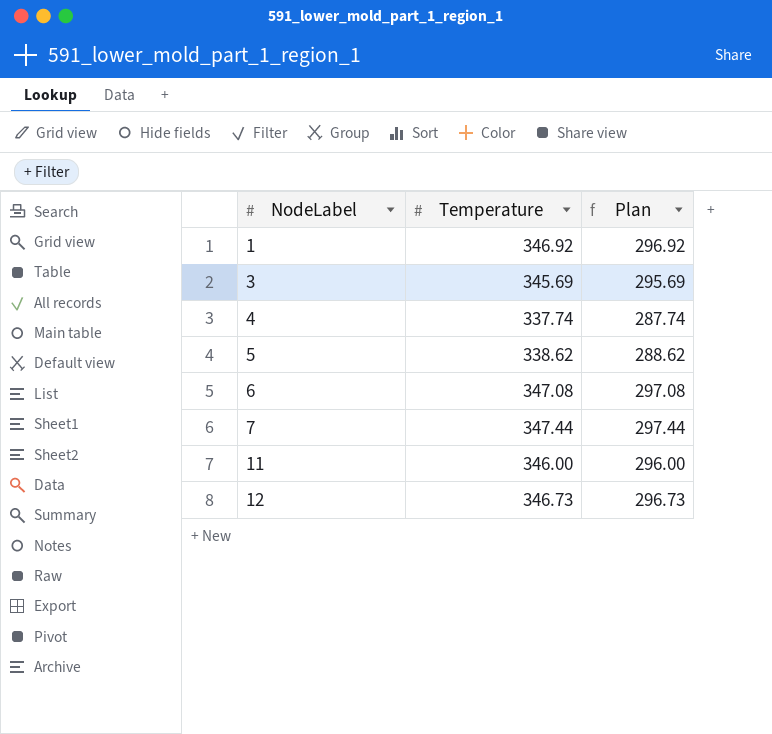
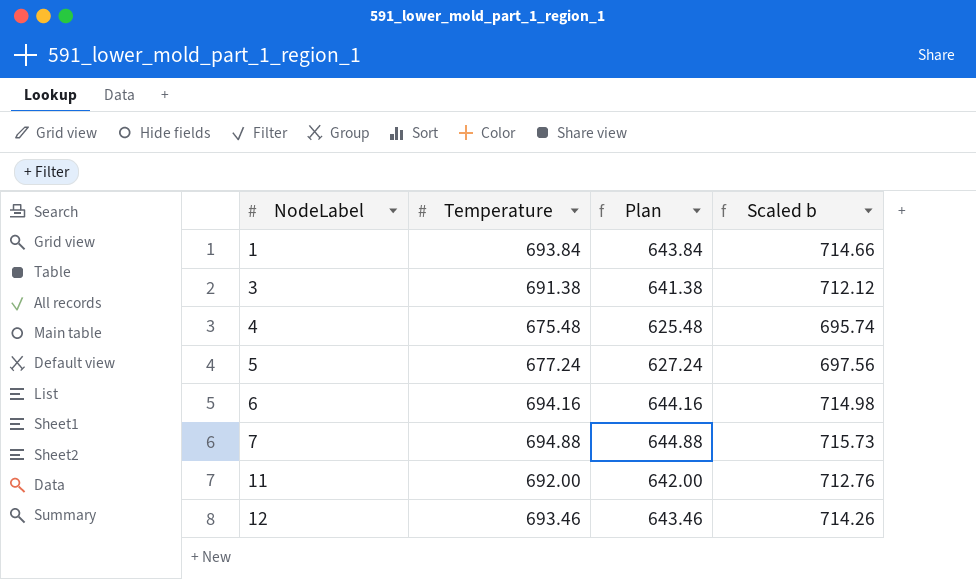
column Scaled b | formula: none -> [Temperature] * 1.03
1 | Temperature: 346.92 -> 693.84
1 | Plan: 296.92 -> 643.84
3 | Temperature: 345.69 -> 691.38
3 | Plan: 295.69 -> 641.38
4 | Temperature: 337.74 -> 675.48
4 | Plan: 287.74 -> 625.48
5 | Temperature: 338.62 -> 677.24
5 | Plan: 288.62 -> 627.24
6 | Temperature: 347.08 -> 694.16
6 | Plan: 297.08 -> 644.16
7 | Temperature: 347.44 -> 694.88
7 | Plan: 297.44 -> 644.88
11 | Temperature: 346.00 -> 692.00
11 | Plan: 296.00 -> 642.00
12 | Temperature: 346.73 -> 693.46
12 | Plan: 296.73 -> 643.46

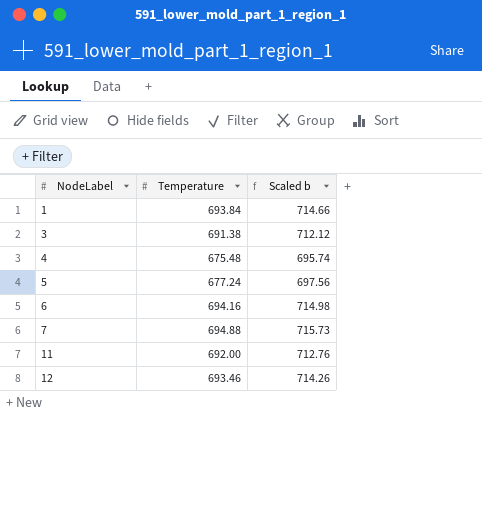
column Plan | formula: [Temperature] - 50 -> none

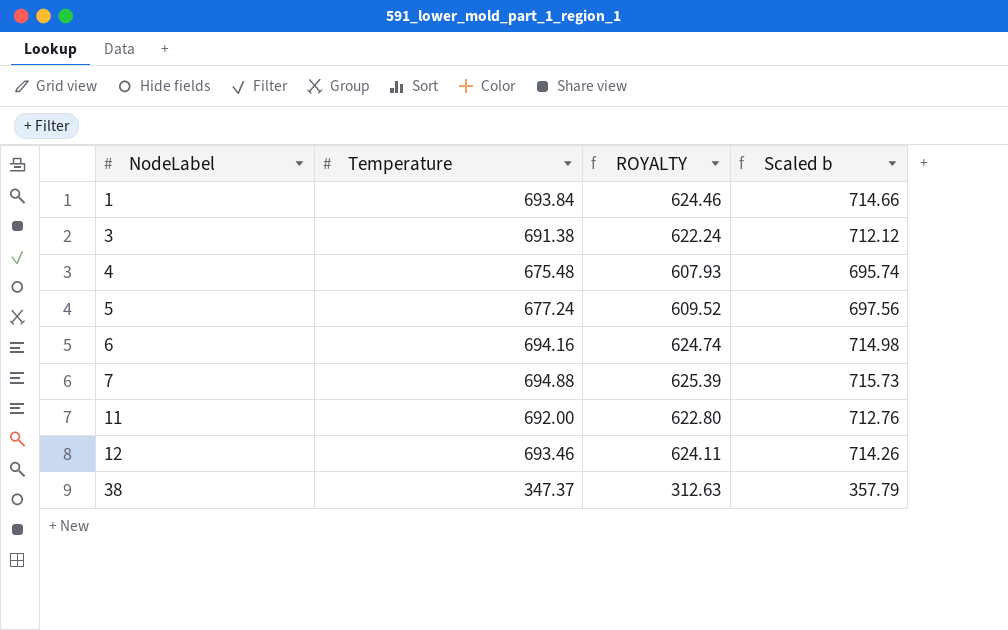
column ROYALTY | formula: none -> [Temperature] * 0.9
row 38: none -> 347.37 | 312.63 | 357.79

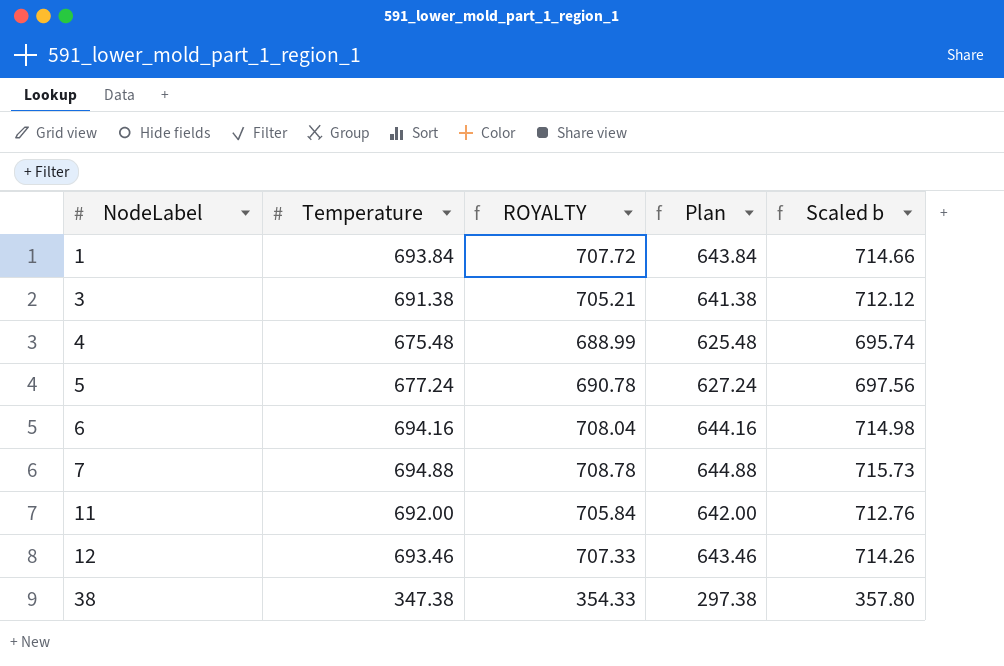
column ROYALTY | formula: [Temperature] * 0.9 -> [Temperature] * 1.02
column Plan | formula: none -> [Temperature] - 50
38 | Temperature: 347.37 -> 347.38
38 | Scaled b: 357.79 -> 357.80

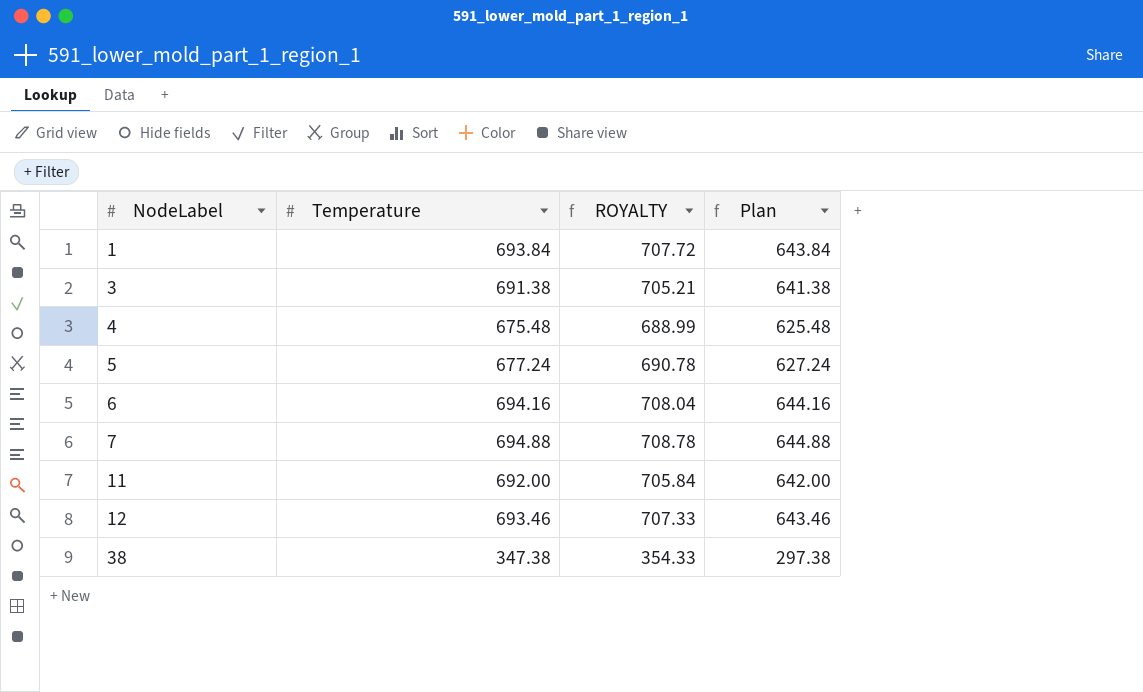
column Scaled b | formula: [Temperature] * 1.03 -> none

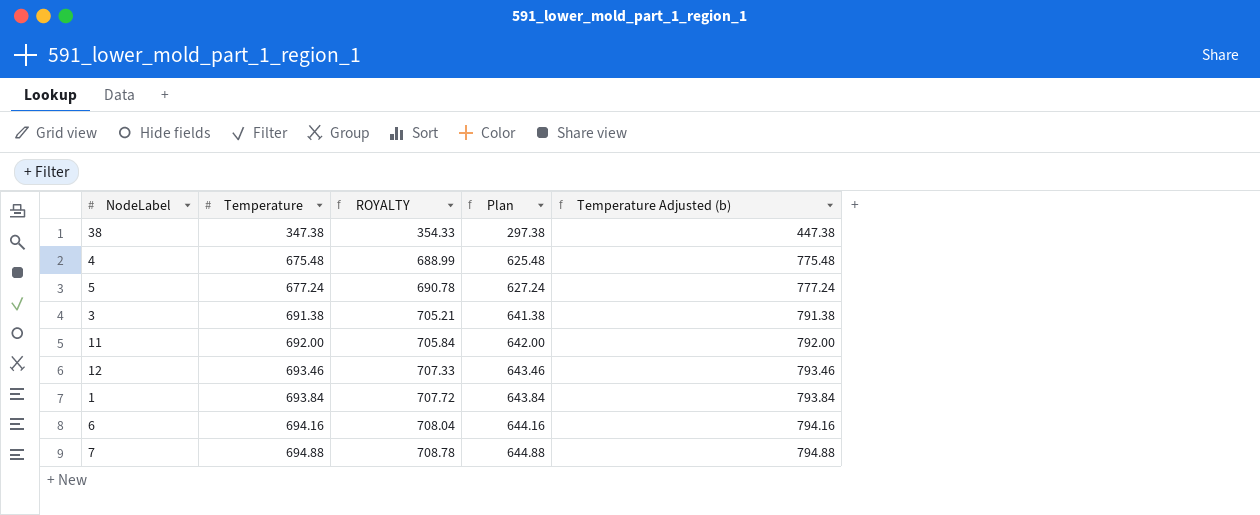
row order: NodeLabel ascending -> Temperature ascending
column Temperature Adjusted (b) | formula: none -> [Temperature] + 100

